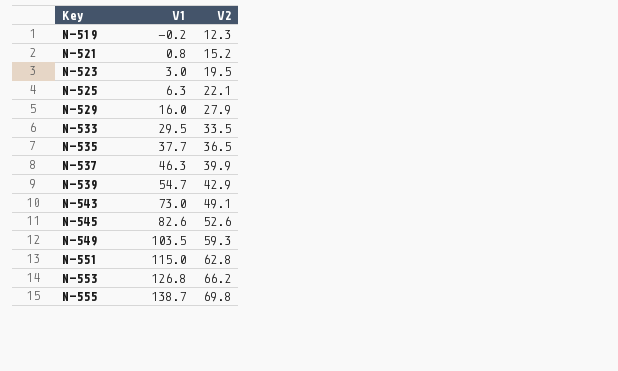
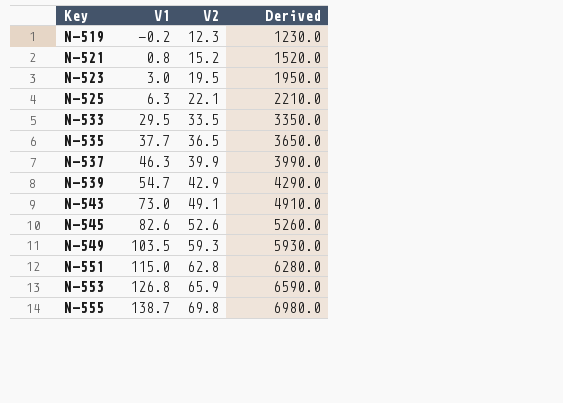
column Derived | formula: none -> [V2] * 100
row N-529: 16.0 | 27.9 -> none
N-553 | V2: 66.2 -> 65.9

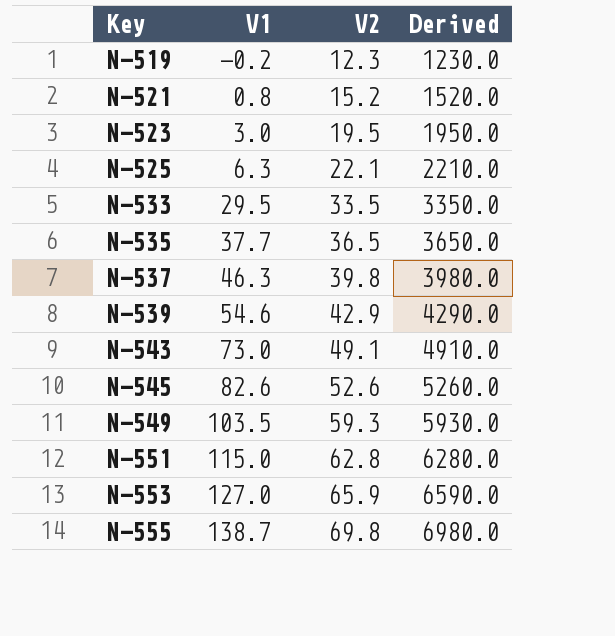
N-537 | V2: 39.9 -> 39.8
N-537 | Derived: 3990.0 -> 3980.0
N-539 | V1: 54.7 -> 54.6
N-553 | V1: 126.8 -> 127.0

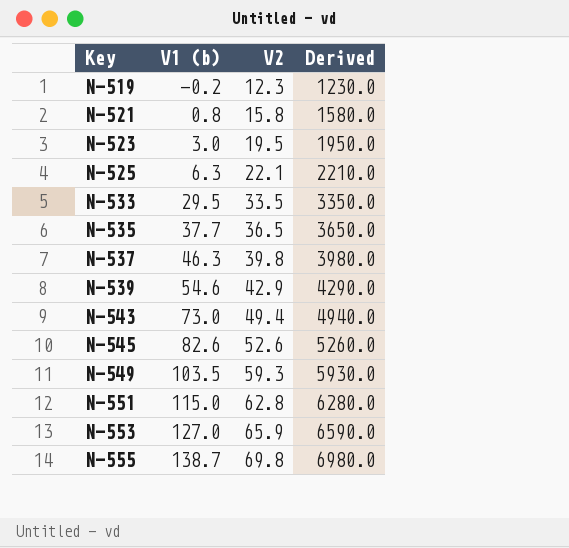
column name: V1 -> V1 (b)
N-521 | V2: 15.2 -> 15.8
N-521 | Derived: 1520.0 -> 1580.0
N-543 | V2: 49.1 -> 49.4
N-543 | Derived: 4910.0 -> 4940.0

